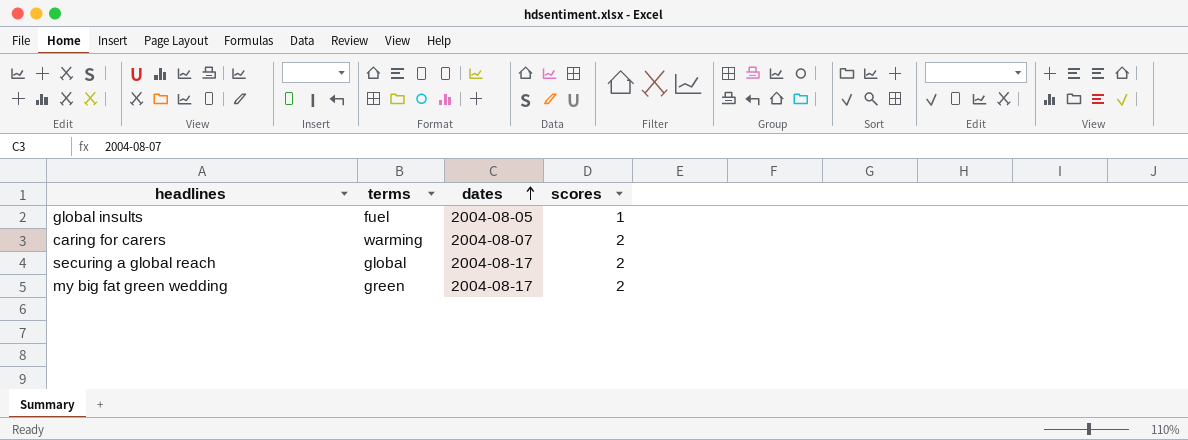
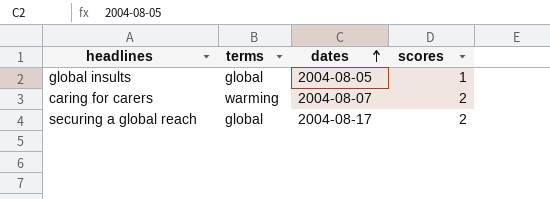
row my big fat green wedding: green | 2004-08-17 | 2 -> none
global insults | terms: fuel -> global

